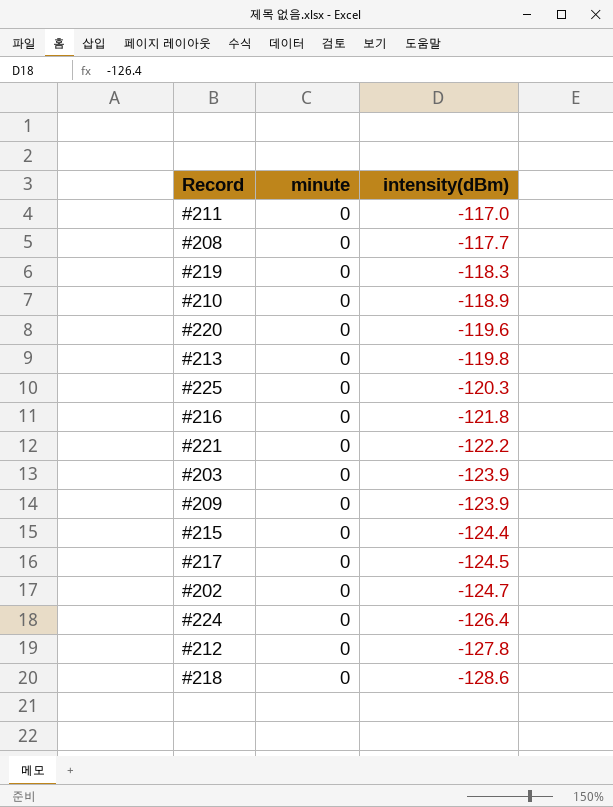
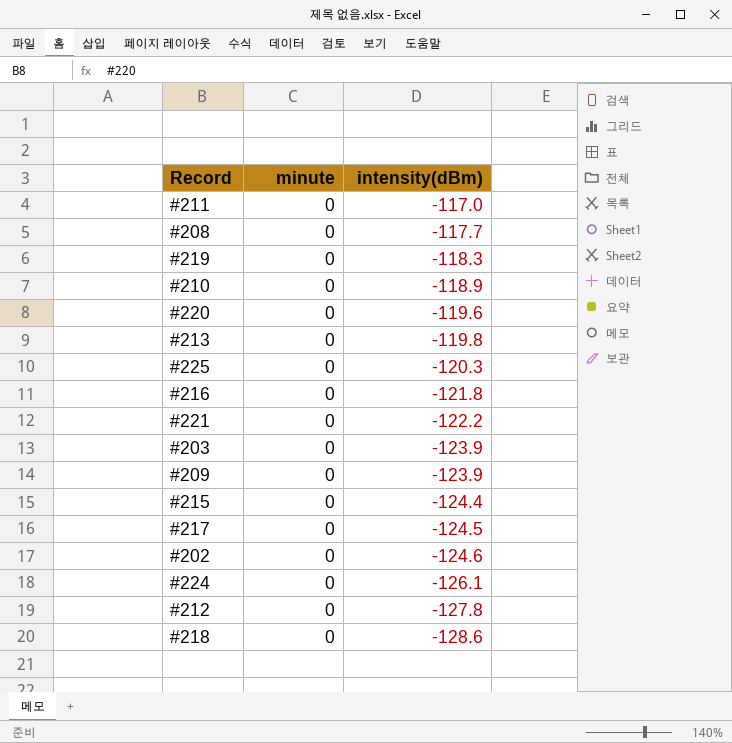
#202 | intensity(dBm): -124.7 -> -124.6
#224 | intensity(dBm): -126.4 -> -126.1

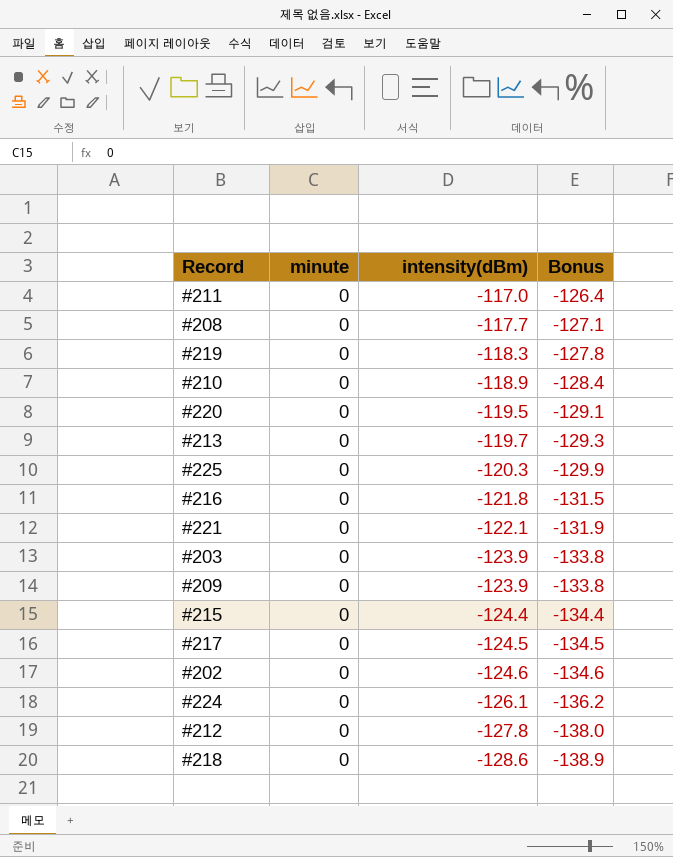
column Bonus | formula: none -> [intensity(dBm)] * 1.08
#220 | intensity(dBm): -119.6 -> -119.5
#213 | intensity(dBm): -119.8 -> -119.7
#221 | intensity(dBm): -122.2 -> -122.1

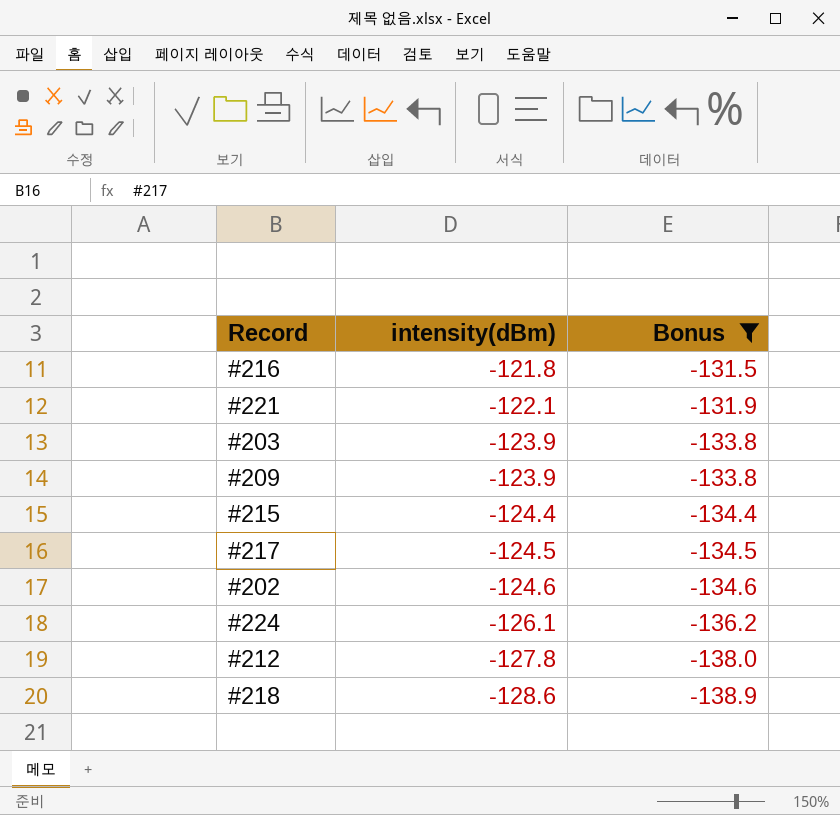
filter: none -> Bonus <= -131.5
column minute | position: 2 -> none

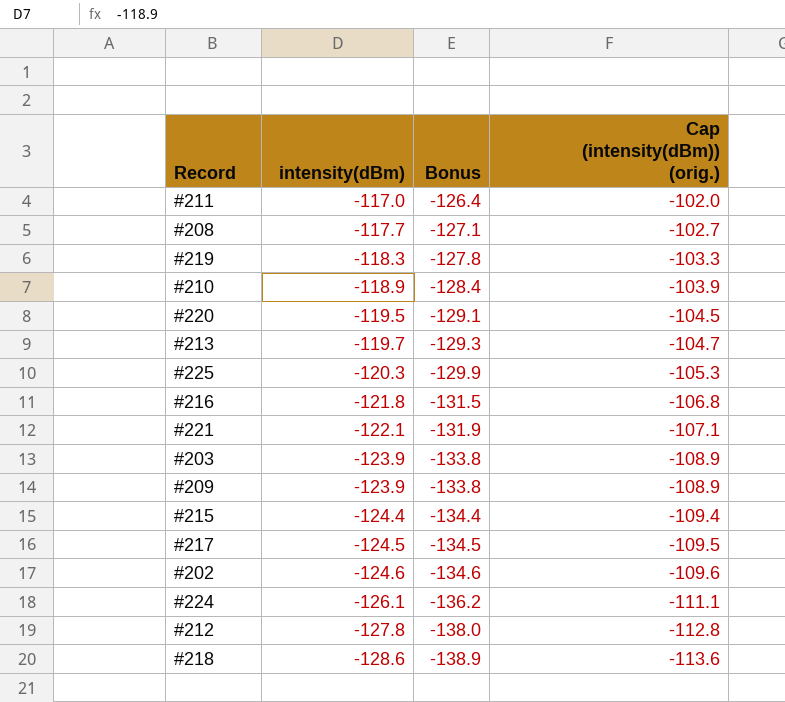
filter: Bonus <= -131.5 -> none
column Cap (intensity(dBm)) (orig.) | formula: none -> [intensity(dBm)] + 15

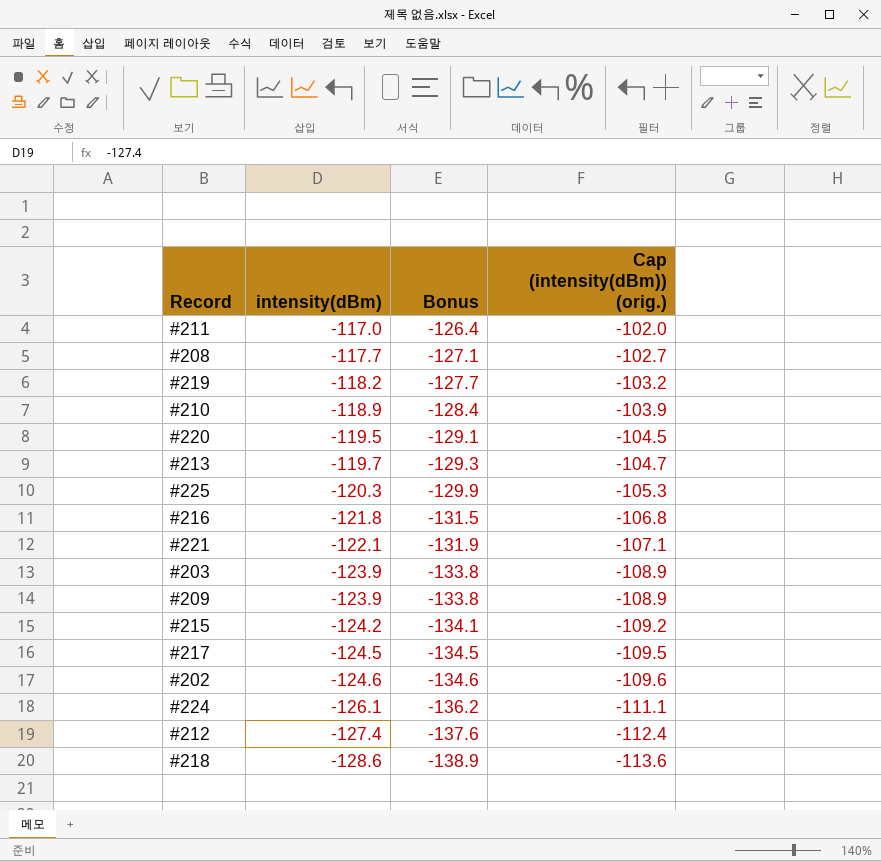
#219 | intensity(dBm): -118.3 -> -118.2
#219 | Bonus: -127.8 -> -127.7
#219 | Cap (intensity(dBm)) (orig.): -103.3 -> -103.2
#215 | intensity(dBm): -124.4 -> -124.2
#215 | Bonus: -134.4 -> -134.1
#215 | Cap (intensity(dBm)) (orig.): -109.4 -> -109.2
#212 | intensity(dBm): -127.8 -> -127.4
#212 | Bonus: -138.0 -> -137.6
#212 | Cap (intensity(dBm)) (orig.): -112.8 -> -112.4

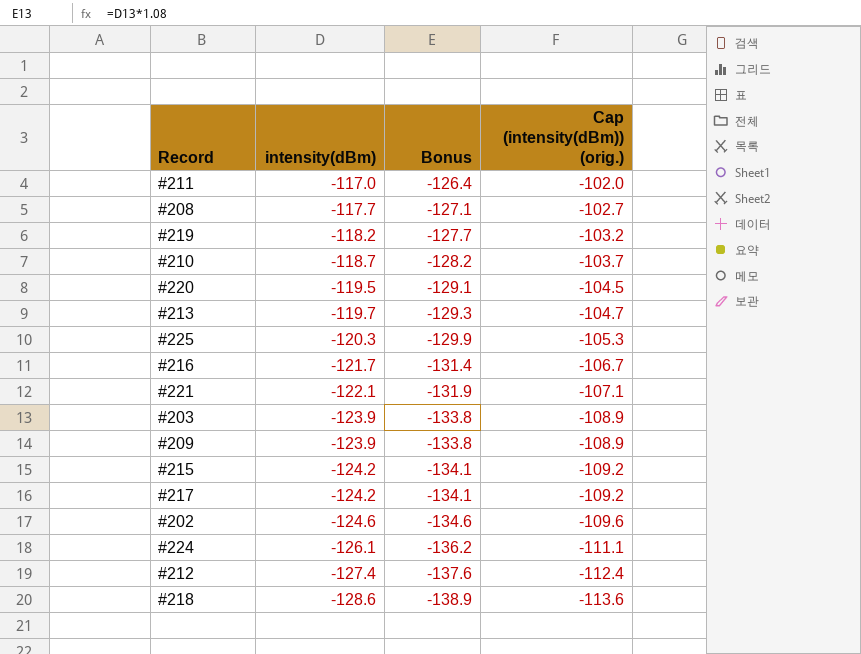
#210 | intensity(dBm): -118.9 -> -118.7
#210 | Bonus: -128.4 -> -128.2
#210 | Cap (intensity(dBm)) (orig.): -103.9 -> -103.7
#216 | intensity(dBm): -121.8 -> -121.7
#216 | Bonus: -131.5 -> -131.4
#216 | Cap (intensity(dBm)) (orig.): -106.8 -> -106.7
#217 | intensity(dBm): -124.5 -> -124.2
#217 | Bonus: -134.5 -> -134.1
#217 | Cap (intensity(dBm)) (orig.): -109.5 -> -109.2

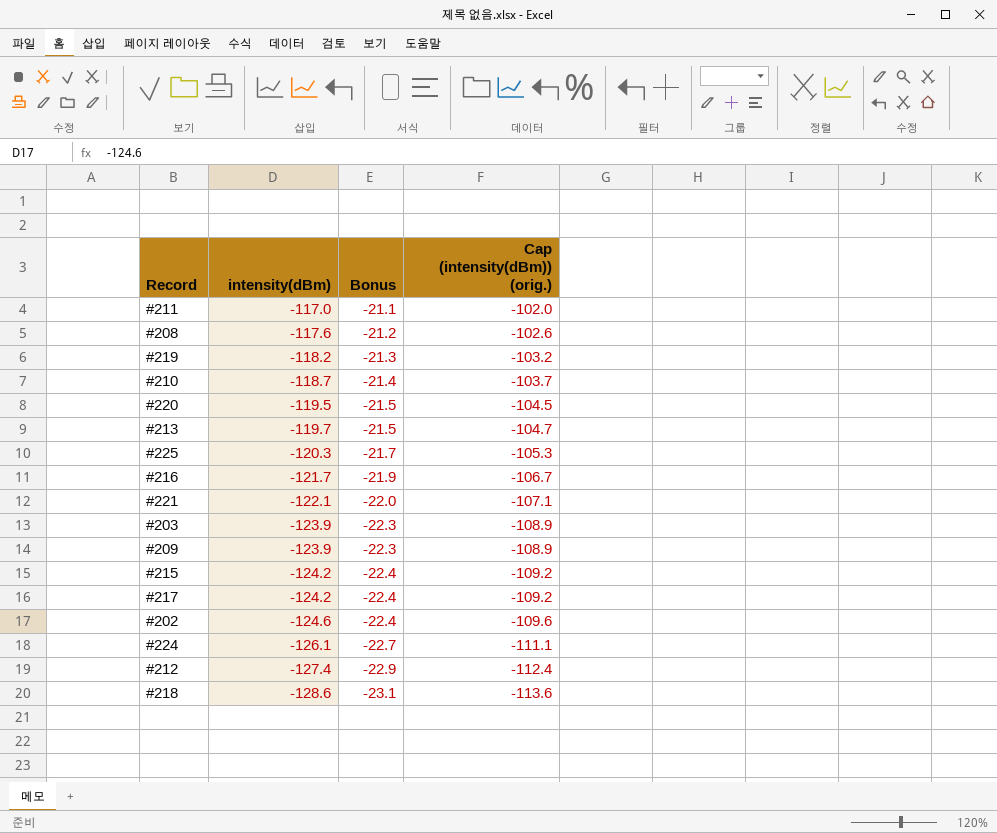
column Bonus | formula: [intensity(dBm)] * 1.08 -> [intensity(dBm)] * 0.18
#208 | intensity(dBm): -117.7 -> -117.6
#208 | Cap (intensity(dBm)) (orig.): -102.7 -> -102.6

